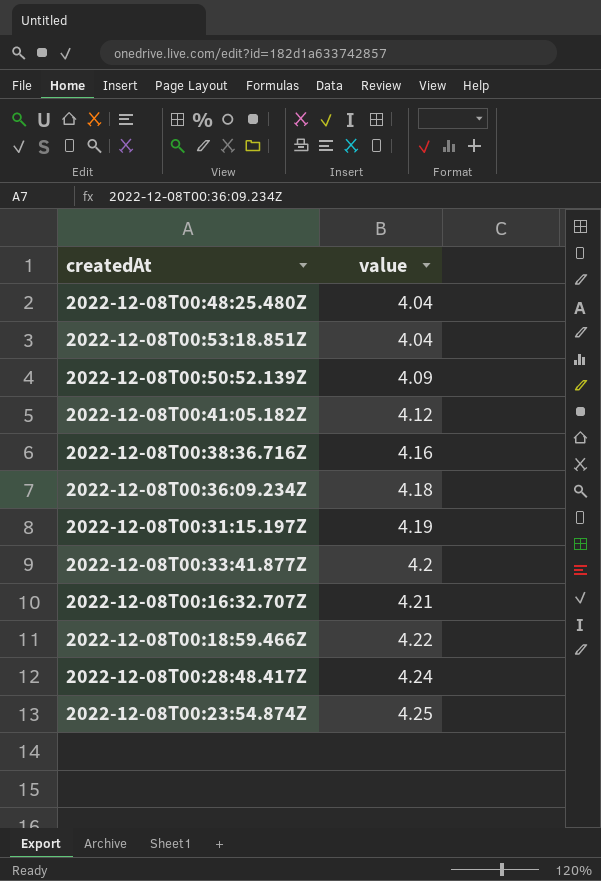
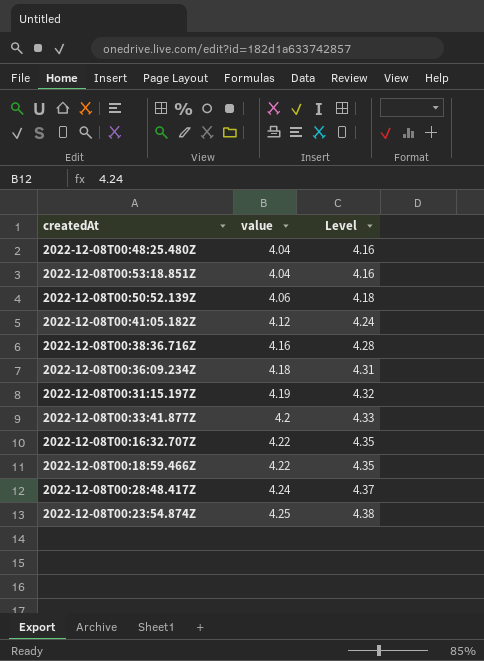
column Level | formula: none -> [value] * 1.03
2022-12-08T00:50:52.139Z | value: 4.09 -> 4.06
2022-12-08T00:16:32.707Z | value: 4.21 -> 4.22

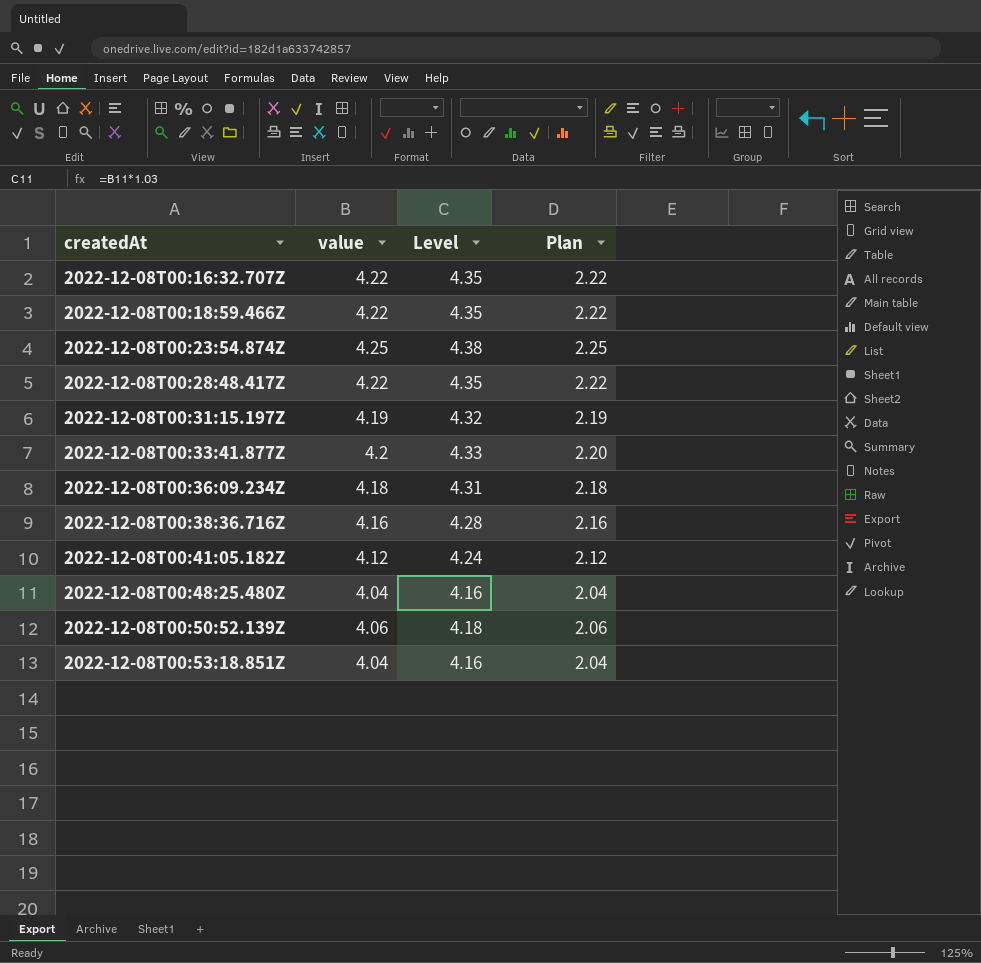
row order: value ascending -> createdAt ascending
column Plan | formula: none -> [value] - 2
2022-12-08T00:28:48.417Z | value: 4.24 -> 4.22
2022-12-08T00:28:48.417Z | Level: 4.37 -> 4.35

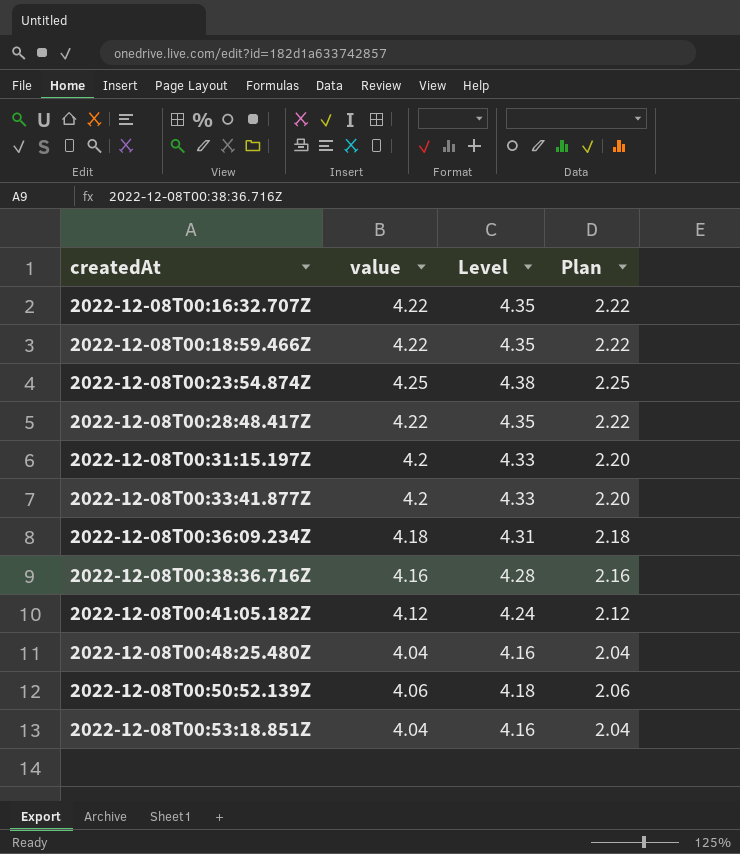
2022-12-08T00:31:15.197Z | value: 4.19 -> 4.2
2022-12-08T00:31:15.197Z | Level: 4.32 -> 4.33
2022-12-08T00:31:15.197Z | Plan: 2.19 -> 2.20

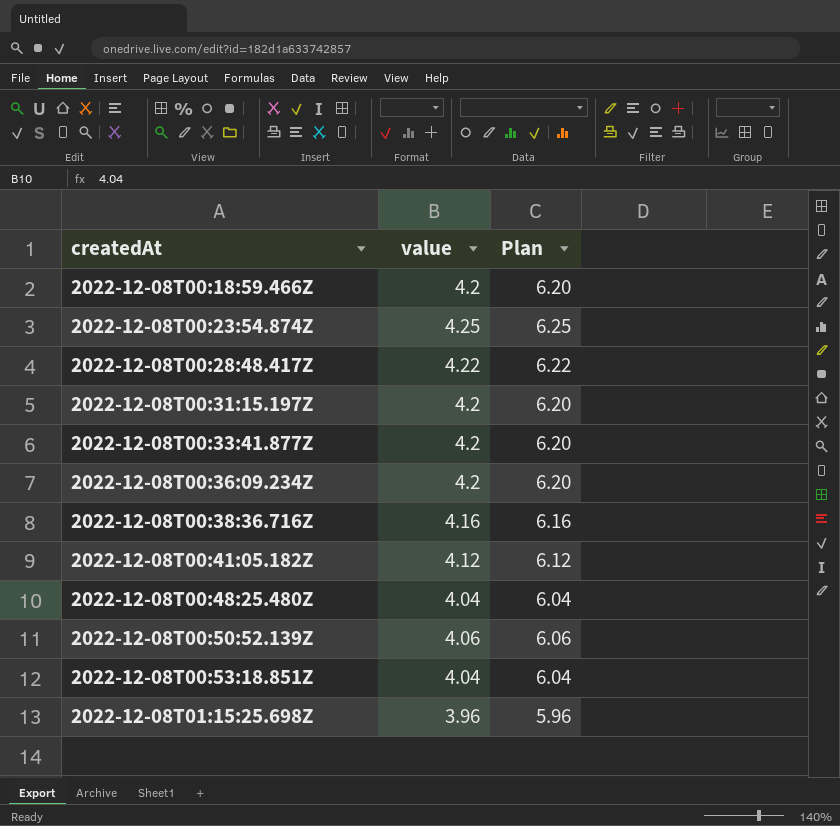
column Level | formula: [value] * 1.03 -> none
column Plan | formula: [value] - 2 -> [value] + 2
row 2022-12-08T00:16:32.707Z: 4.22 | 4.35 | 2.22 -> none
2022-12-08T00:18:59.466Z | value: 4.22 -> 4.2
2022-12-08T00:36:09.234Z | value: 4.18 -> 4.2
row 2022-12-08T01:15:25.698Z: none -> 3.96 | 5.96

